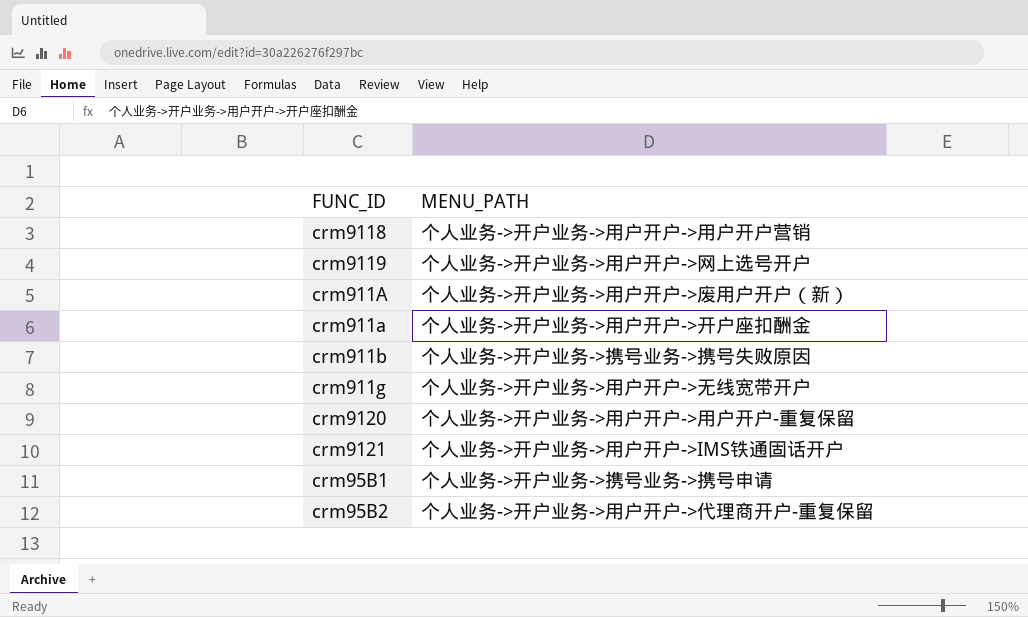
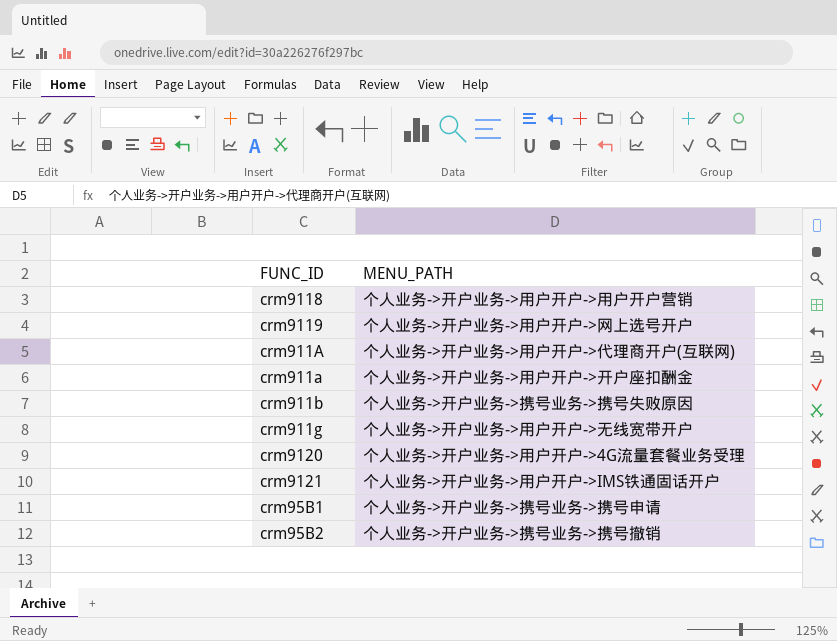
crm911A | MENU_PATH: 个人业务->开户业务->用户开户->废用户开户（新） -> 个人业务->开户业务->用户开户->代理商开户(互联网)
crm9120 | MENU_PATH: 个人业务->开户业务->用户开户->用户开户-重复保留 -> 个人业务->开户业务->用户开户->4G流量套餐业务受理
crm95B2 | MENU_PATH: 个人业务->开户业务->用户开户->代理商开户-重复保留 -> 个人业务->开户业务->携号业务->携号撤销

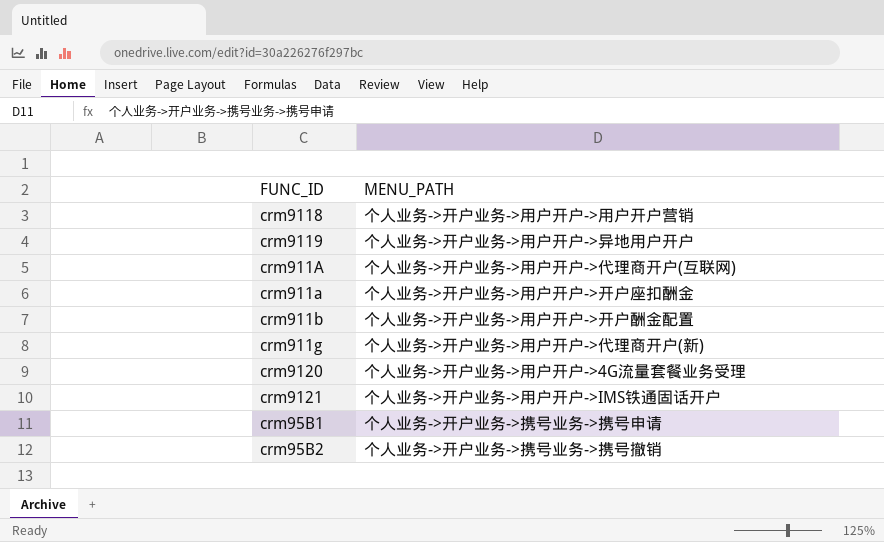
crm9119 | MENU_PATH: 个人业务->开户业务->用户开户->网上选号开户 -> 个人业务->开户业务->用户开户->异地用户开户
crm911b | MENU_PATH: 个人业务->开户业务->携号业务->携号失败原因 -> 个人业务->开户业务->用户开户->开户酬金配置
crm911g | MENU_PATH: 个人业务->开户业务->用户开户->无线宽带开户 -> 个人业务->开户业务->用户开户->代理商开户(新)

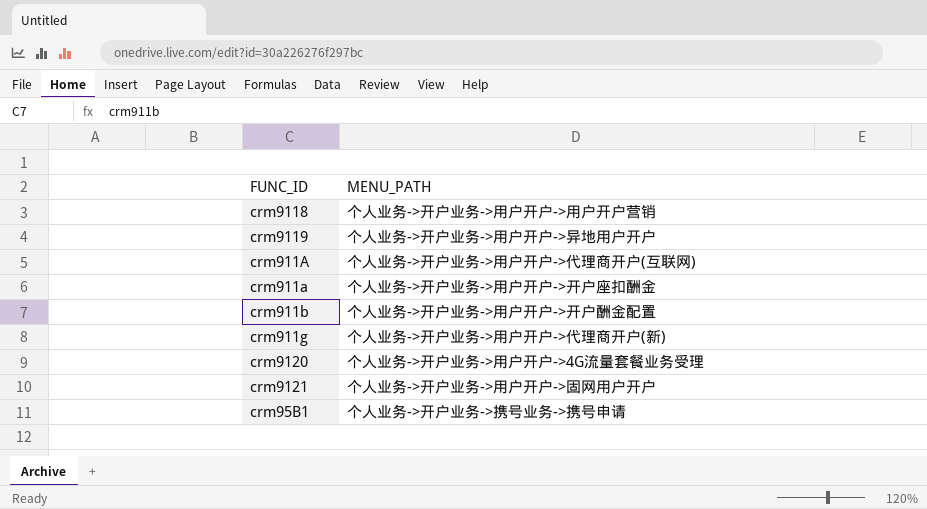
row crm95B2: 个人业务->开户业务->携号业务->携号撤销 -> none
crm9121 | MENU_PATH: 个人业务->开户业务->用户开户->IMS铁通固话开户 -> 个人业务->开户业务->用户开户->固网用户开户

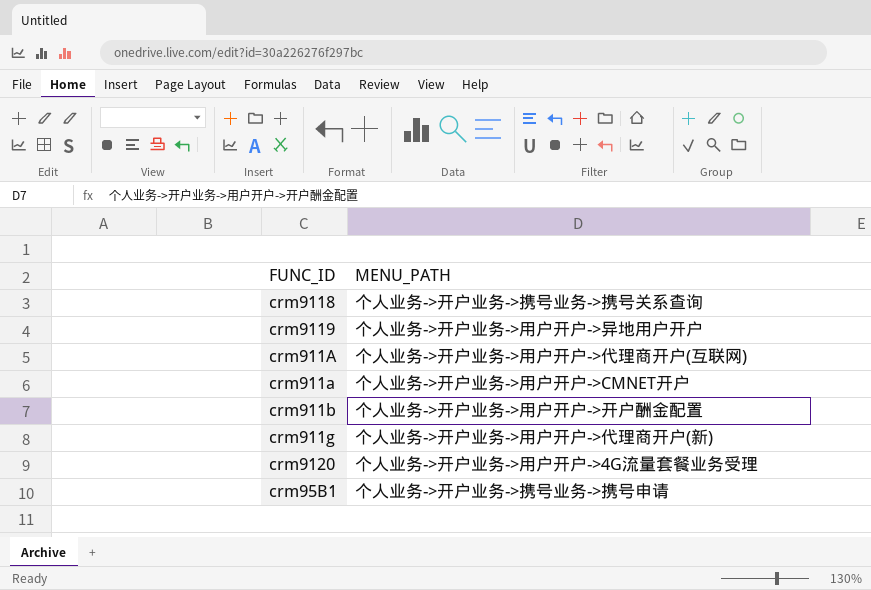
row crm9121: 个人业务->开户业务->用户开户->固网用户开户 -> none
crm9118 | MENU_PATH: 个人业务->开户业务->用户开户->用户开户营销 -> 个人业务->开户业务->携号业务->携号关系查询
crm911a | MENU_PATH: 个人业务->开户业务->用户开户->开户座扣酬金 -> 个人业务->开户业务->用户开户->CMNET开户

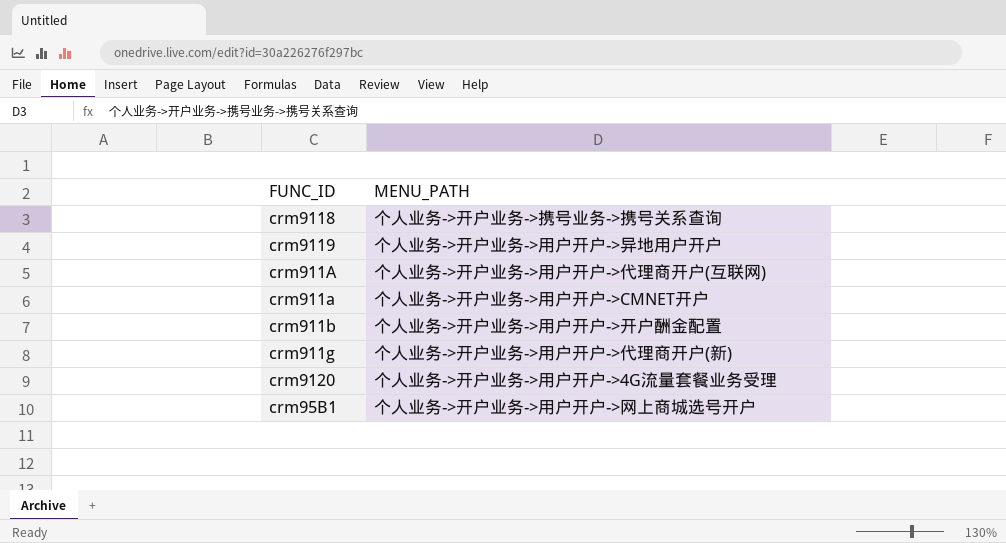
crm95B1 | MENU_PATH: 个人业务->开户业务->携号业务->携号申请 -> 个人业务->开户业务->用户开户->网上商城选号开户

